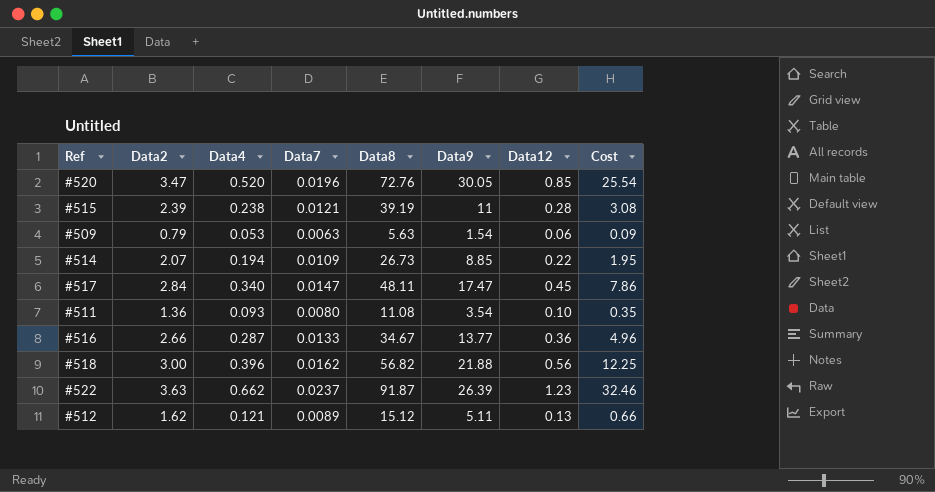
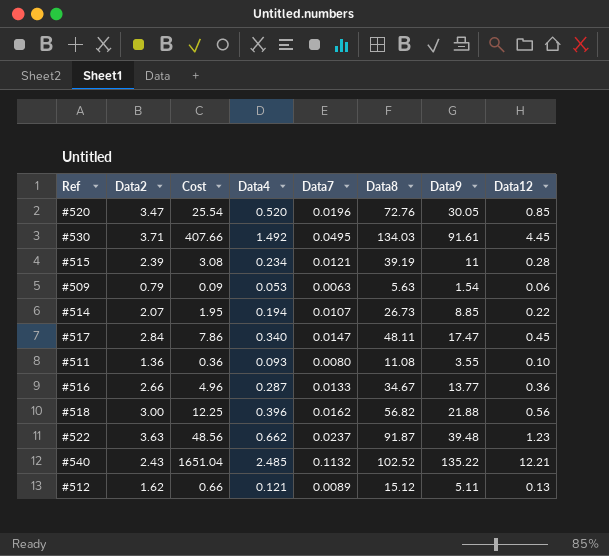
column Cost | position: 8 -> 3
row #530: none -> 3.71 | 407.66 | 1.492 | 0.0495 | 134.03 | 91.61 | 4.45
#515 | Data4: 0.238 -> 0.234
#514 | Data7: 0.0109 -> 0.0107
#511 | Cost: 0.35 -> 0.36
#511 | Data9: 3.54 -> 3.55
#522 | Cost: 32.46 -> 48.56
#522 | Data9: 26.39 -> 39.48
row #540: none -> 2.43 | 1651.04 | 2.485 | 0.1132 | 102.52 | 135.22 | 12.21

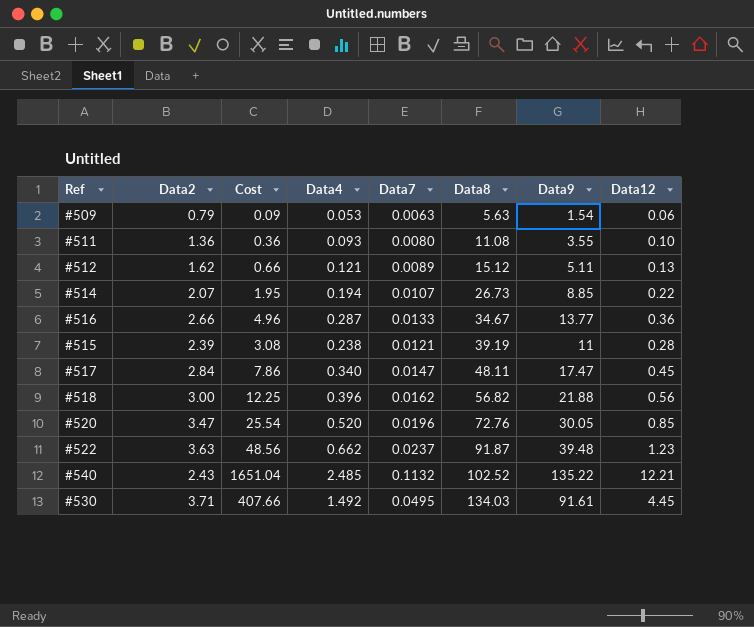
row order: none -> Data8 ascending
#515 | Data4: 0.234 -> 0.238

